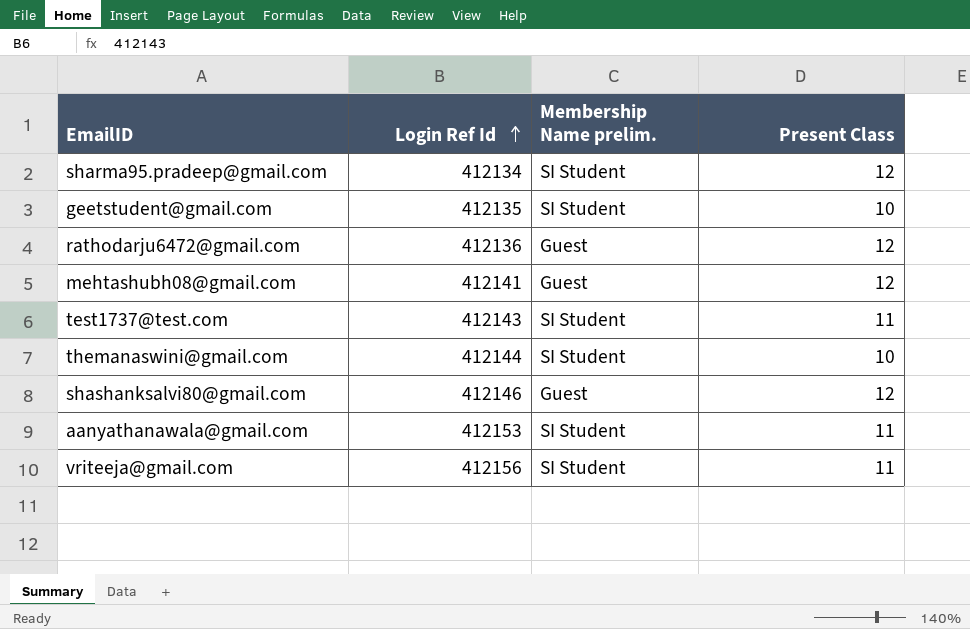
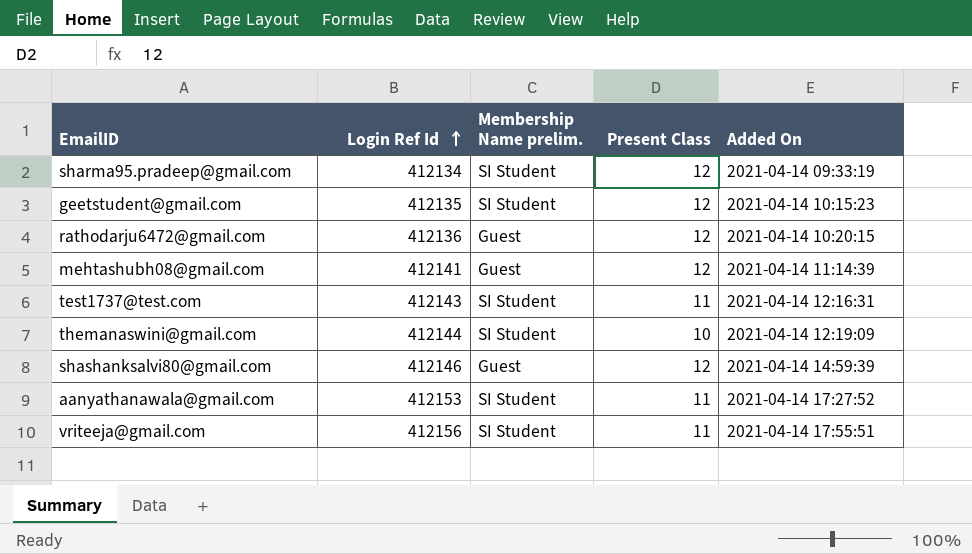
column Added On | position: none -> 5
geetstudent@gmail.com | Present Class: 10 -> 12

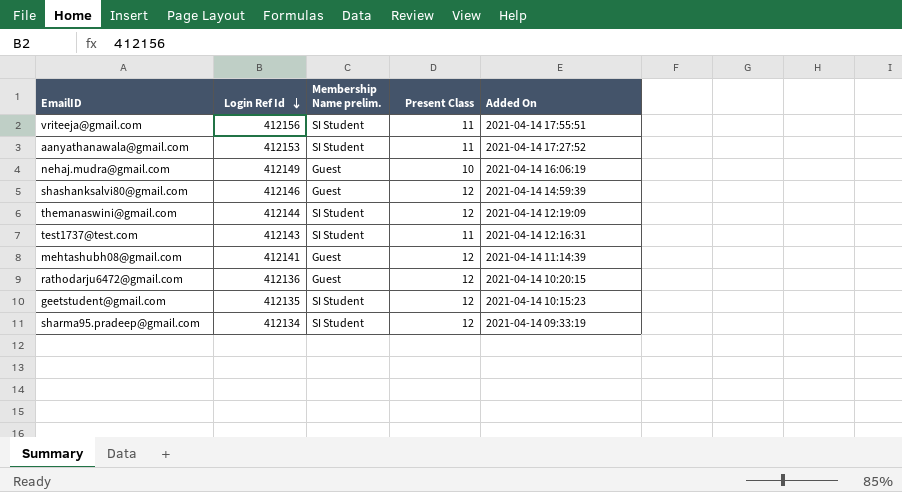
row order: Login Ref Id ascending -> Login Ref Id descending
row nehaj.mudra@gmail.com: none -> 412149 | Guest | 10 | 2021-04-14 16:06:19
themanaswini@gmail.com | Present Class: 10 -> 12

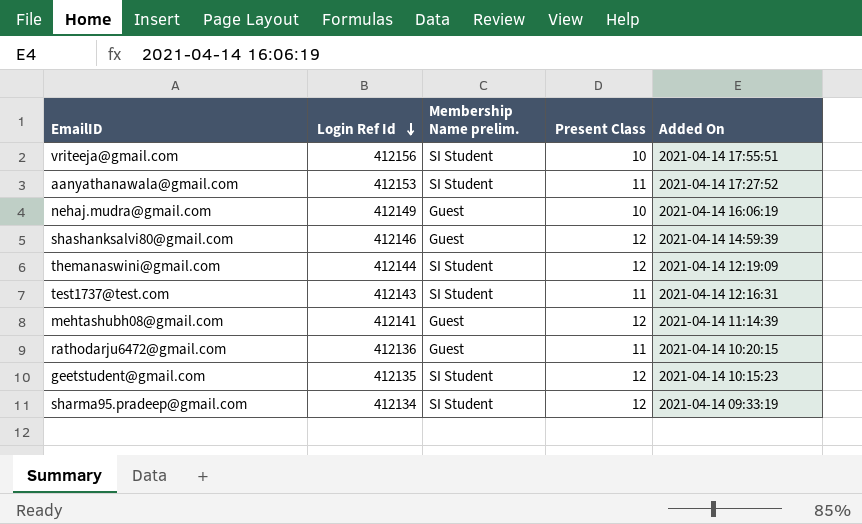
vriteeja@gmail.com | Present Class: 11 -> 10
rathodarju6472@gmail.com | Present Class: 12 -> 11

